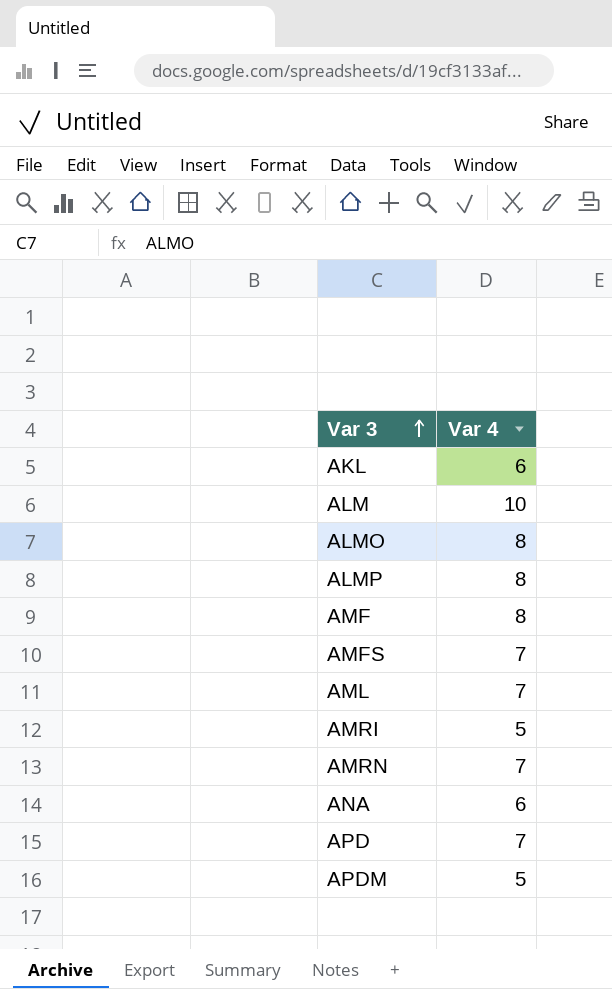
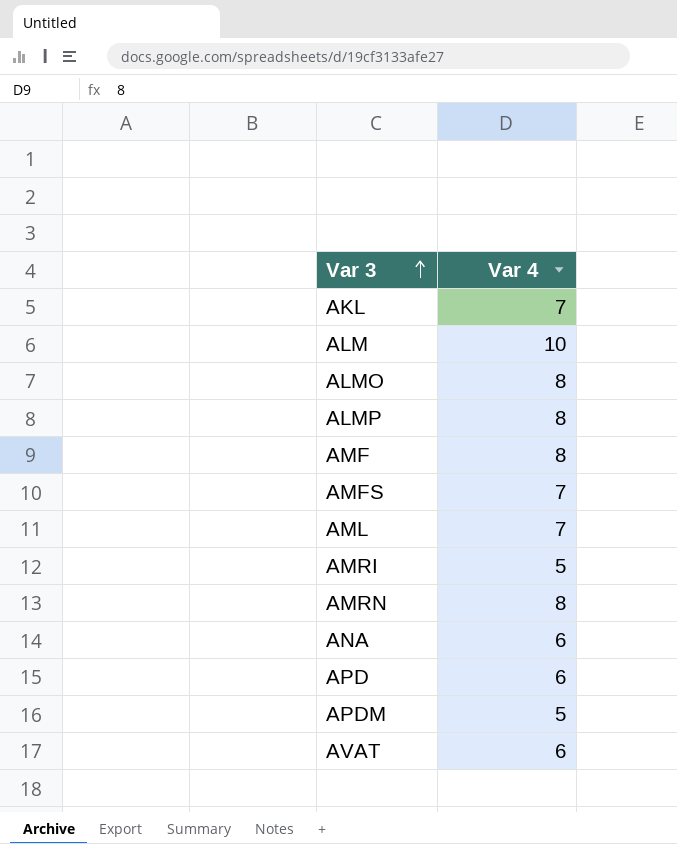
AKL | Var 4: 6 -> 7
AMRN | Var 4: 7 -> 8
APD | Var 4: 7 -> 6
row AVAT: none -> 6

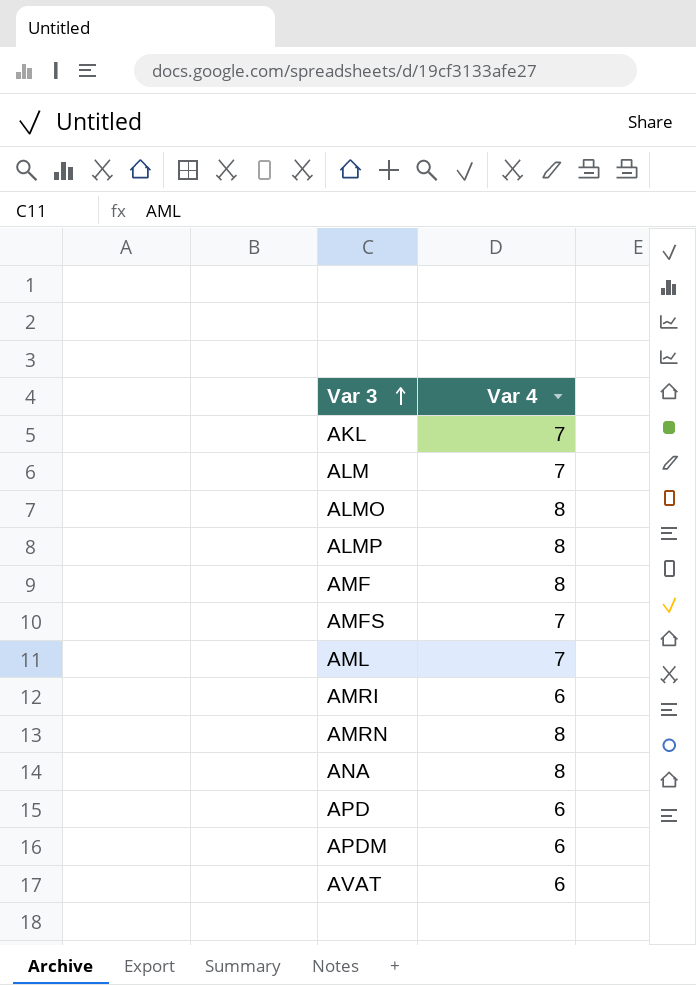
ALM | Var 4: 10 -> 7
AMRI | Var 4: 5 -> 6
ANA | Var 4: 6 -> 8
APDM | Var 4: 5 -> 6

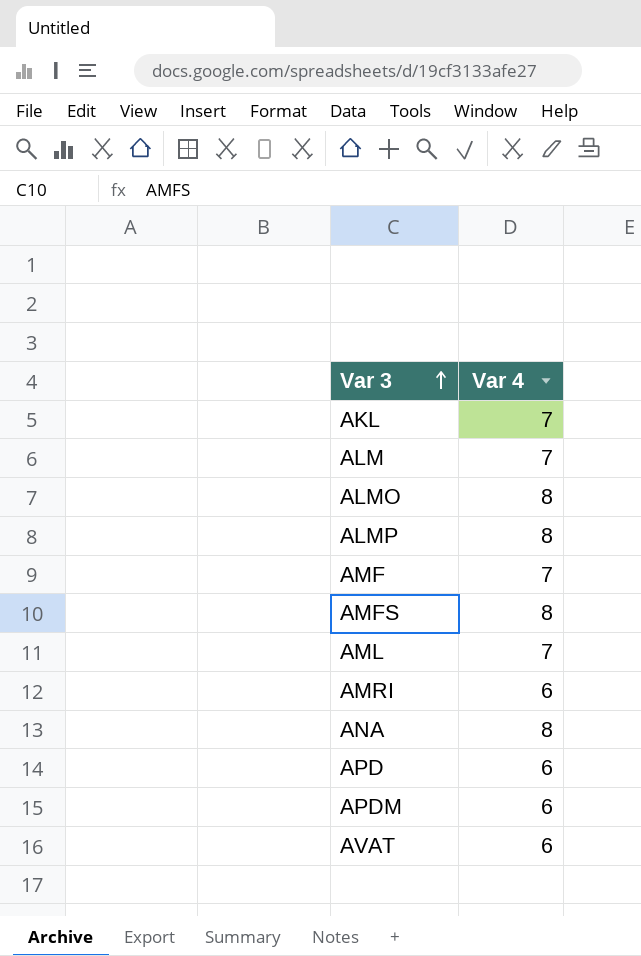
row AMRN: 8 -> none
AMF | Var 4: 8 -> 7
AMFS | Var 4: 7 -> 8

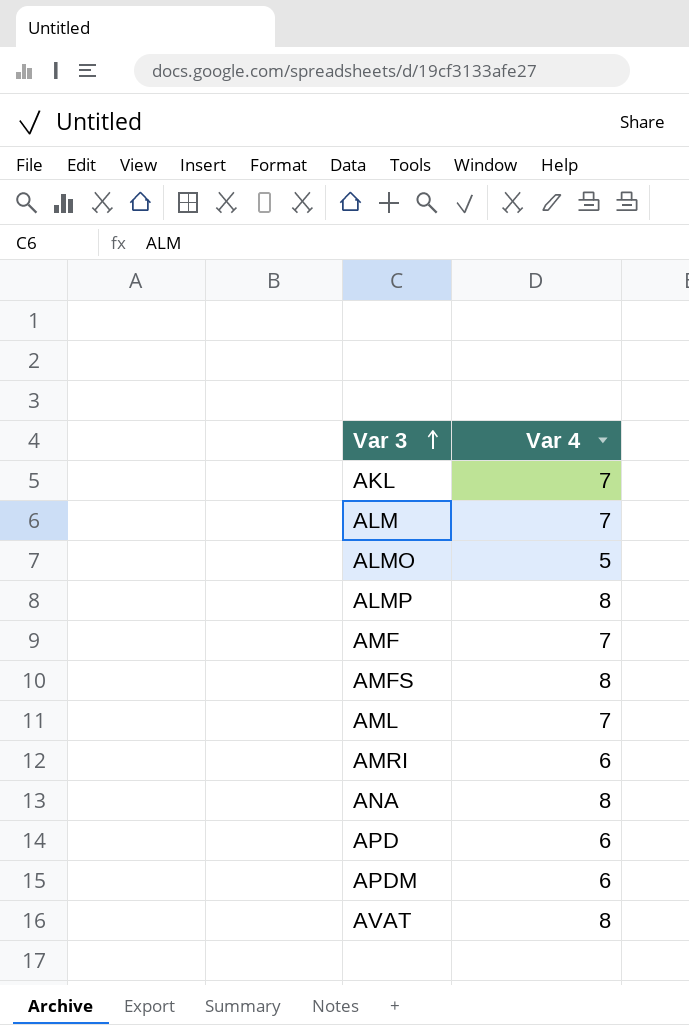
ALMO | Var 4: 8 -> 5
AVAT | Var 4: 6 -> 8

